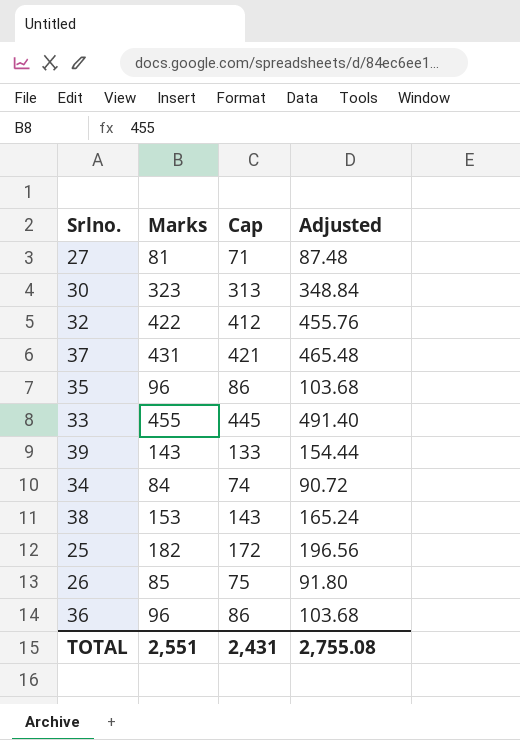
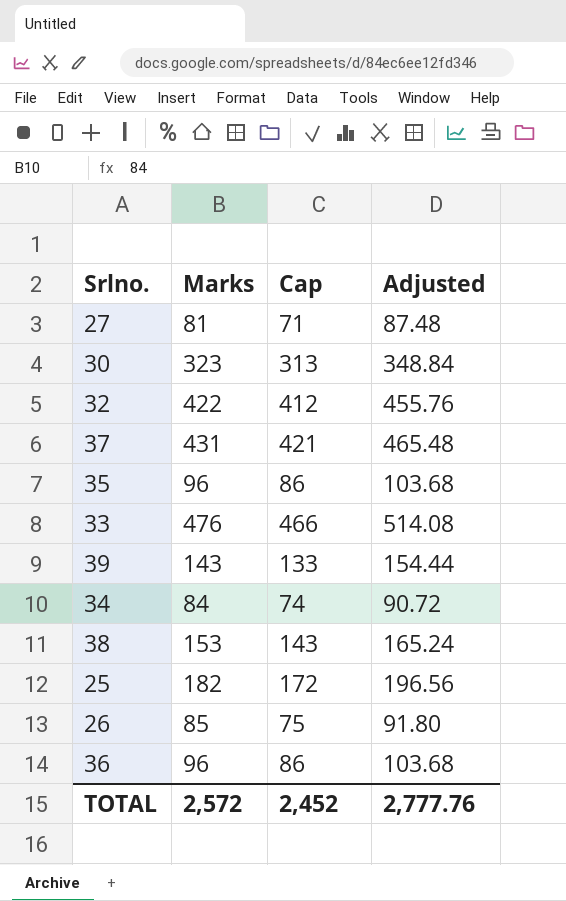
33 | Marks: 455 -> 476
33 | Cap: 445 -> 466
33 | Adjusted: 491.40 -> 514.08
TOTAL | Marks: 2,551 -> 2,572
TOTAL | Cap: 2,431 -> 2,452
TOTAL | Adjusted: 2,755.08 -> 2,777.76

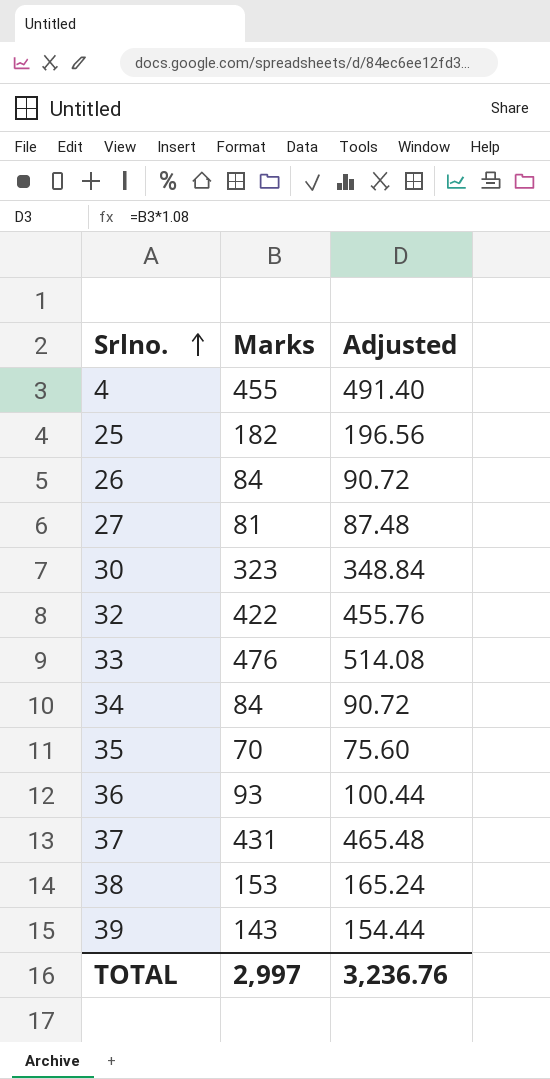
row order: none -> Srlno. ascending
column Cap | formula: [Marks] - 10 -> none
row 4: none -> 455 | 491.40
26 | Marks: 85 -> 84
26 | Adjusted: 91.80 -> 90.72
35 | Marks: 96 -> 70
35 | Adjusted: 103.68 -> 75.60
36 | Marks: 96 -> 93
36 | Adjusted: 103.68 -> 100.44
TOTAL | Marks: 2,572 -> 2,997
TOTAL | Adjusted: 2,777.76 -> 3,236.76

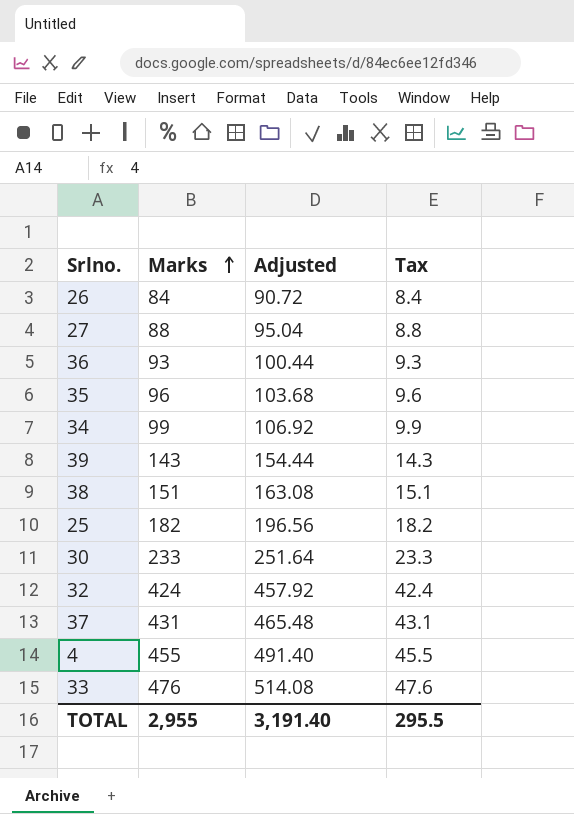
row order: Srlno. ascending -> Marks ascending
column Tax | formula: none -> [Marks] * 0.1
27 | Marks: 81 -> 88
27 | Adjusted: 87.48 -> 95.04
35 | Marks: 70 -> 96
35 | Adjusted: 75.60 -> 103.68
34 | Marks: 84 -> 99
34 | Adjusted: 90.72 -> 106.92
38 | Marks: 153 -> 151
38 | Adjusted: 165.24 -> 163.08
30 | Marks: 323 -> 233
30 | Adjusted: 348.84 -> 251.64
32 | Marks: 422 -> 424
32 | Adjusted: 455.76 -> 457.92
TOTAL | Marks: 2,997 -> 2,955
TOTAL | Adjusted: 3,236.76 -> 3,191.40

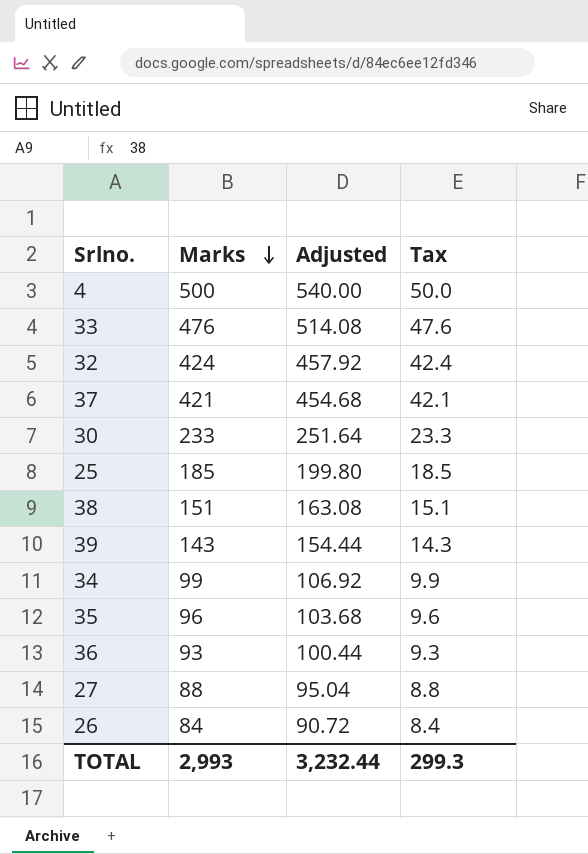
row order: Marks ascending -> Marks descending
4 | Marks: 455 -> 500
4 | Adjusted: 491.40 -> 540.00
4 | Tax: 45.5 -> 50.0
37 | Marks: 431 -> 421
37 | Adjusted: 465.48 -> 454.68
37 | Tax: 43.1 -> 42.1
25 | Marks: 182 -> 185
25 | Adjusted: 196.56 -> 199.80
25 | Tax: 18.2 -> 18.5
TOTAL | Marks: 2,955 -> 2,993
TOTAL | Adjusted: 3,191.40 -> 3,232.44
TOTAL | Tax: 295.5 -> 299.3

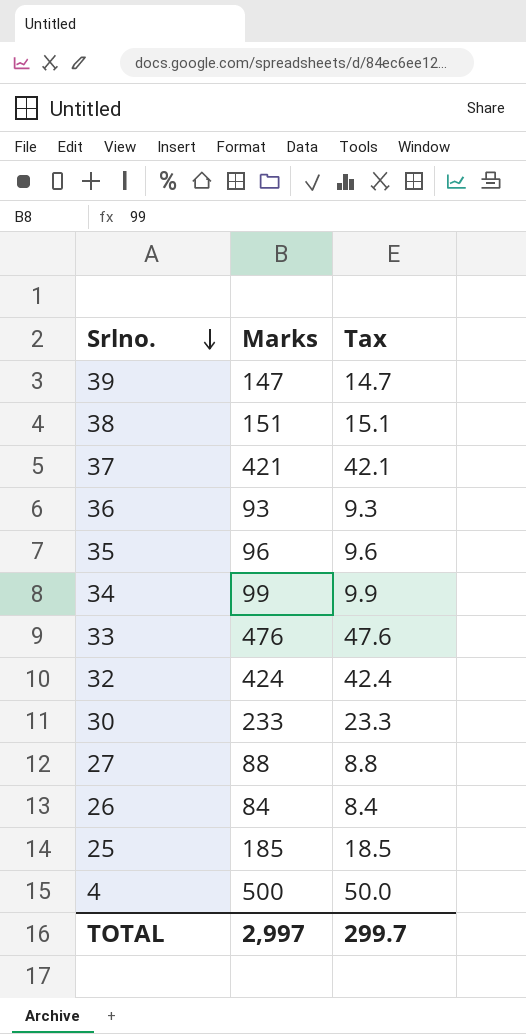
row order: Marks descending -> Srlno. descending
column Adjusted | formula: [Marks] * 1.08 -> none
39 | Marks: 143 -> 147
39 | Tax: 14.3 -> 14.7
TOTAL | Marks: 2,993 -> 2,997
TOTAL | Tax: 299.3 -> 299.7

